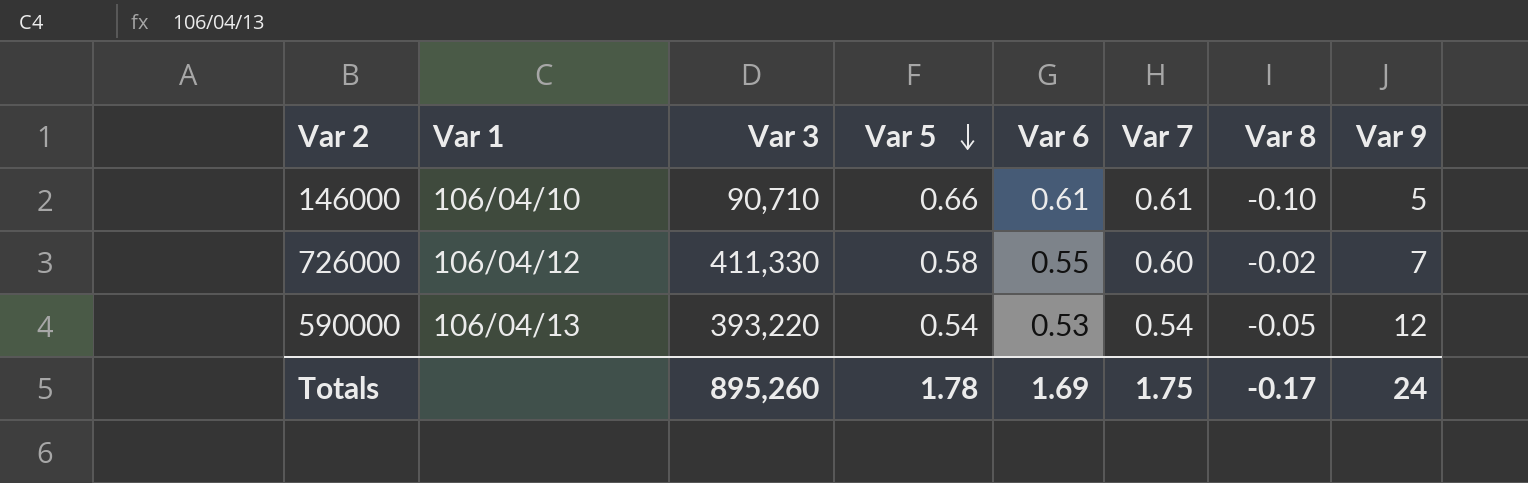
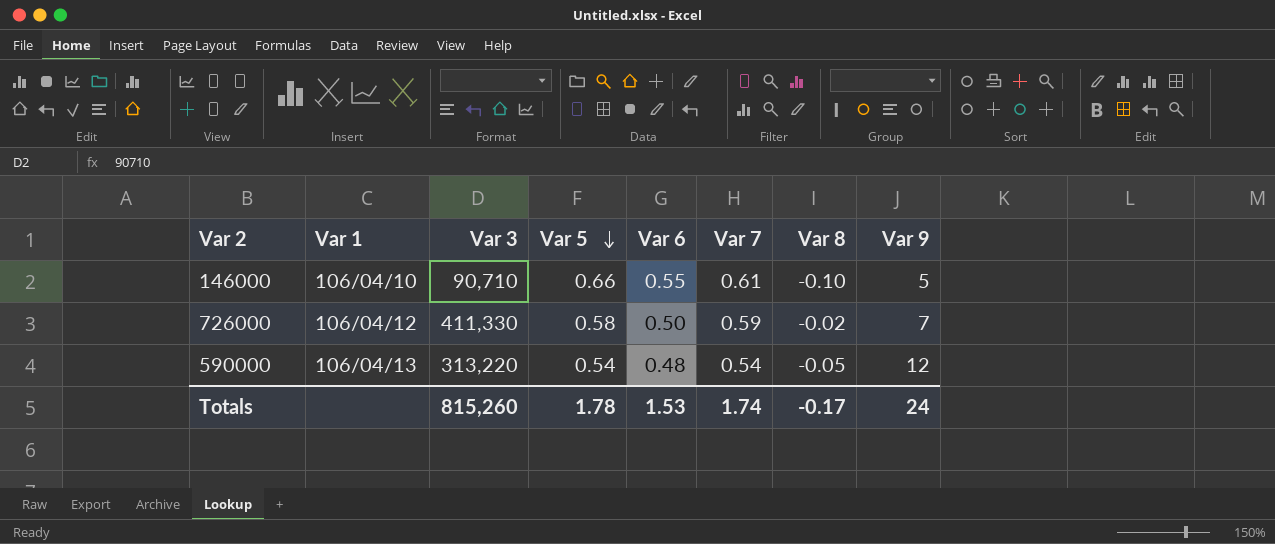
146000 | Var 6: 0.61 -> 0.55
726000 | Var 6: 0.55 -> 0.50
726000 | Var 7: 0.60 -> 0.59
590000 | Var 3: 393,220 -> 313,220
590000 | Var 6: 0.53 -> 0.48
Totals | Var 3: 895,260 -> 815,260
Totals | Var 6: 1.69 -> 1.53
Totals | Var 7: 1.75 -> 1.74

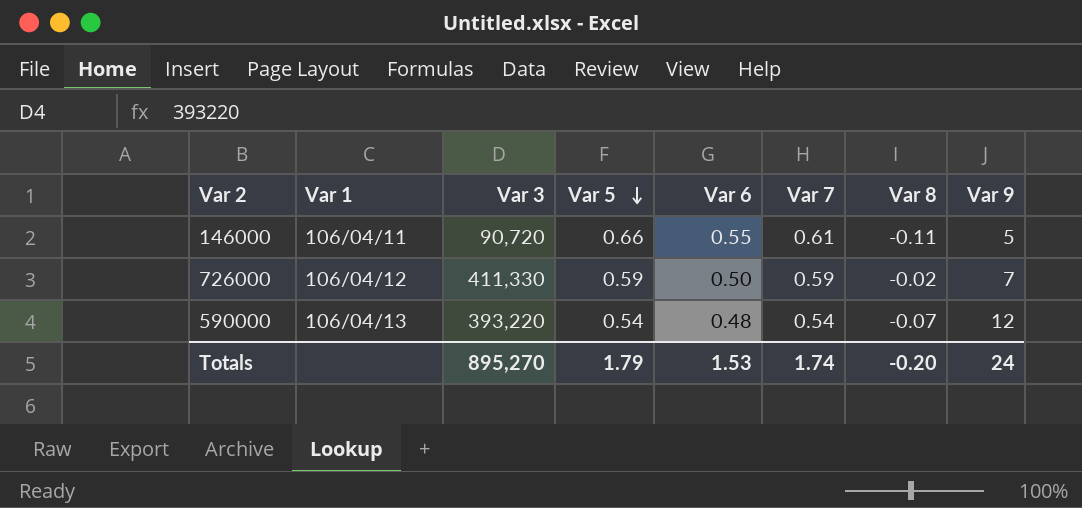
146000 | Var 1: 106/04/10 -> 106/04/11
146000 | Var 3: 90,710 -> 90,720
146000 | Var 8: -0.10 -> -0.11
726000 | Var 5: 0.58 -> 0.59
590000 | Var 3: 313,220 -> 393,220
590000 | Var 8: -0.05 -> -0.07
Totals | Var 3: 815,260 -> 895,270
Totals | Var 5: 1.78 -> 1.79
Totals | Var 8: -0.17 -> -0.20

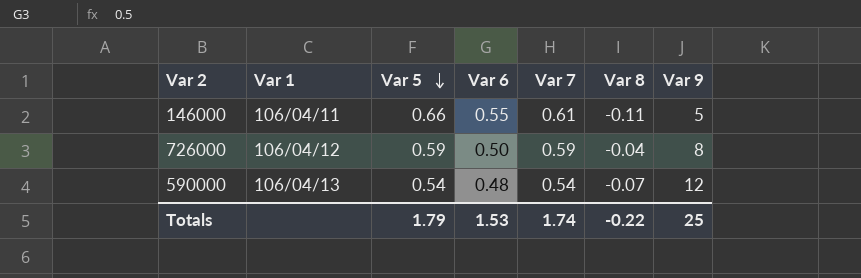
column Var 3 | position: 3 -> none
726000 | Var 8: -0.02 -> -0.04
726000 | Var 9: 7 -> 8
Totals | Var 8: -0.20 -> -0.22
Totals | Var 9: 24 -> 25

